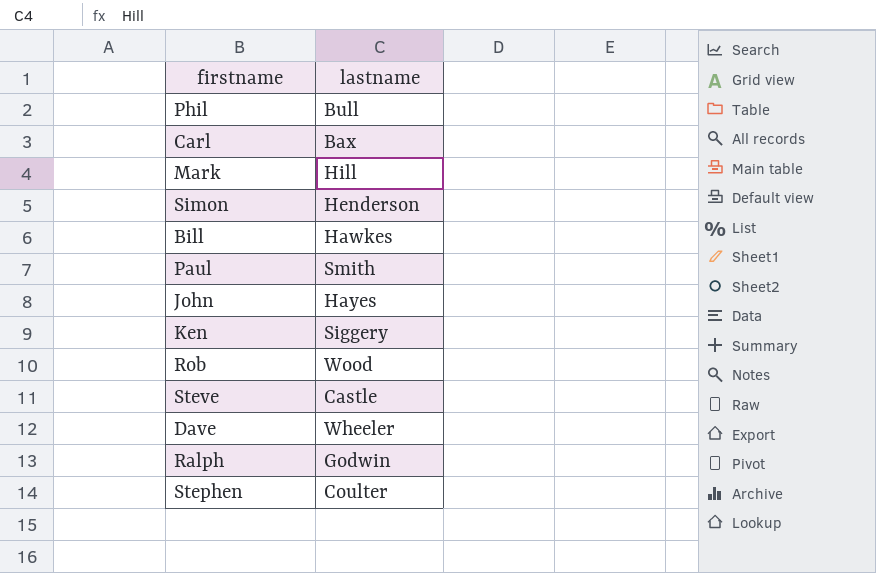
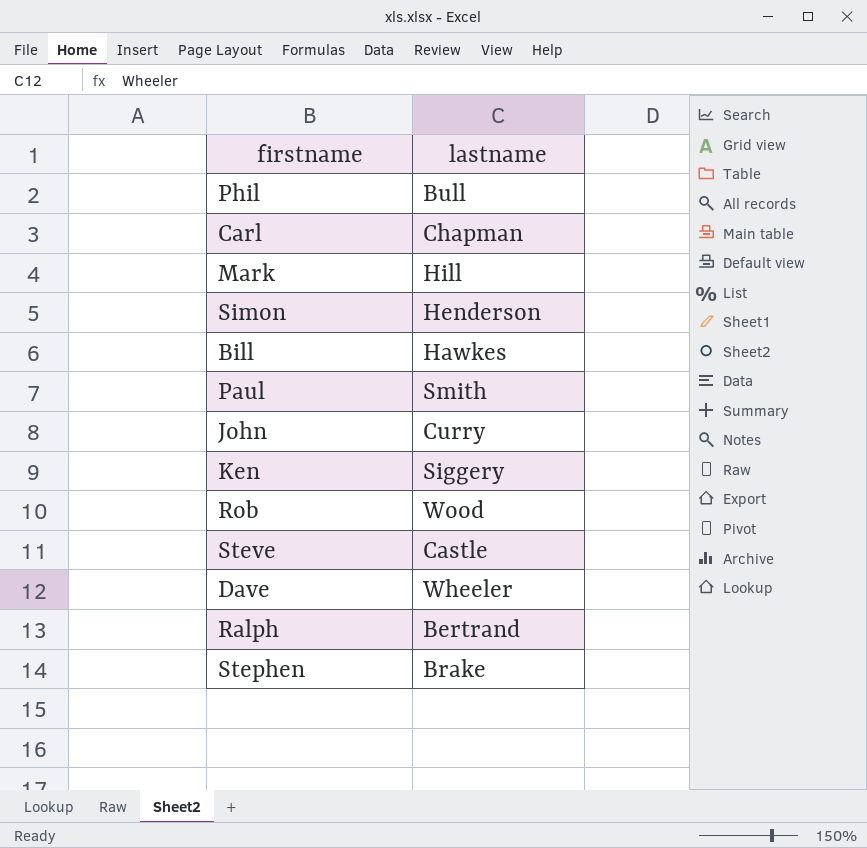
Carl | lastname: Bax -> Chapman
John | lastname: Hayes -> Curry
Ralph | lastname: Godwin -> Bertrand
Stephen | lastname: Coulter -> Brake

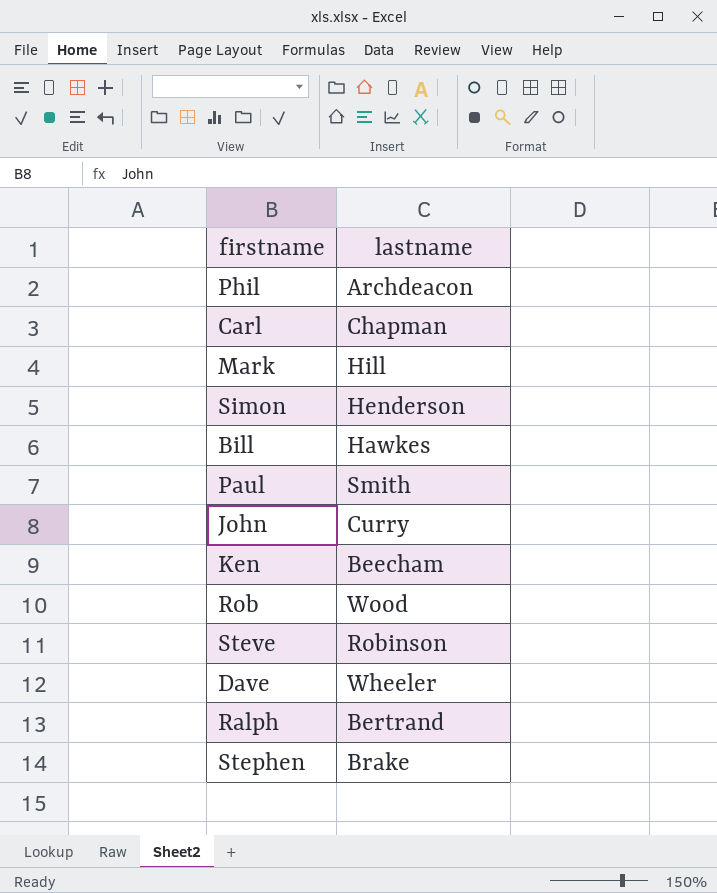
Phil | lastname: Bull -> Archdeacon
Ken | lastname: Siggery -> Beecham
Steve | lastname: Castle -> Robinson

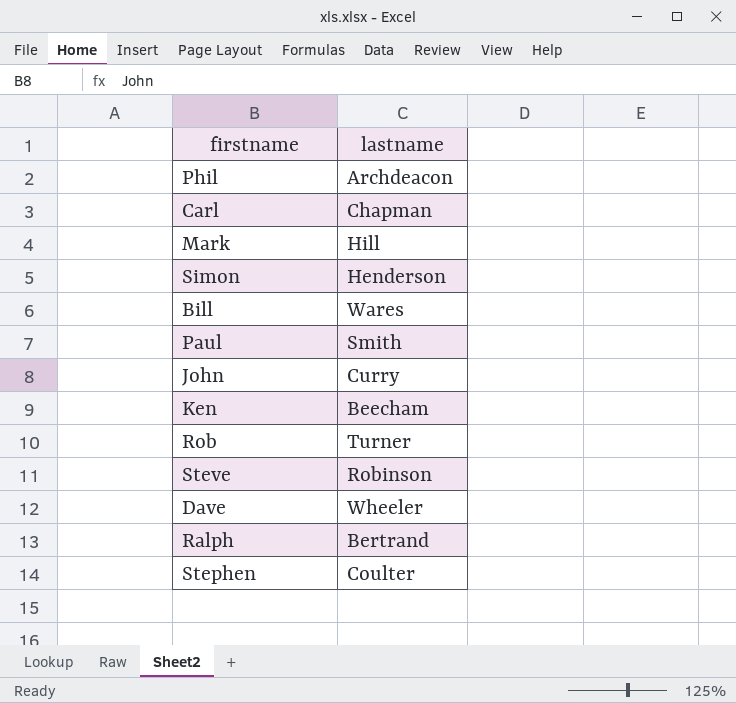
Bill | lastname: Hawkes -> Wares
Rob | lastname: Wood -> Turner
Stephen | lastname: Brake -> Coulter

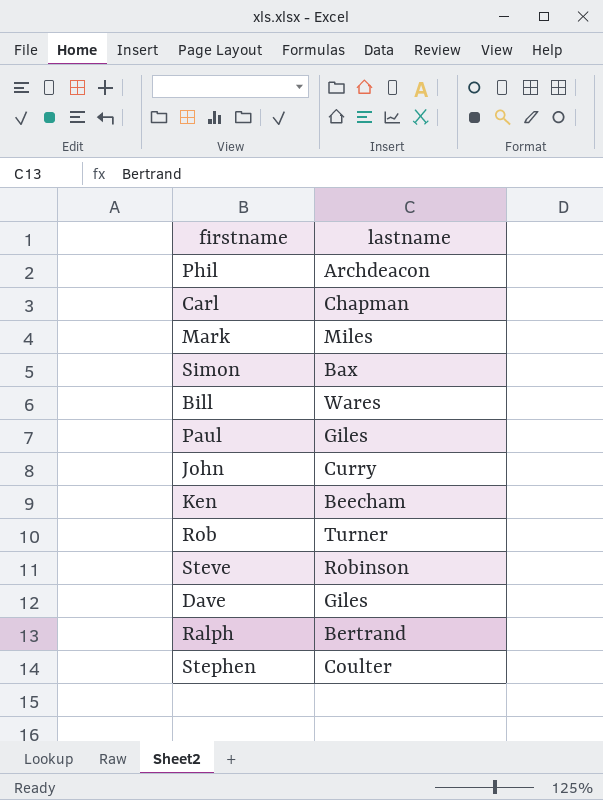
Mark | lastname: Hill -> Miles
Simon | lastname: Henderson -> Bax
Paul | lastname: Smith -> Giles
Dave | lastname: Wheeler -> Giles

